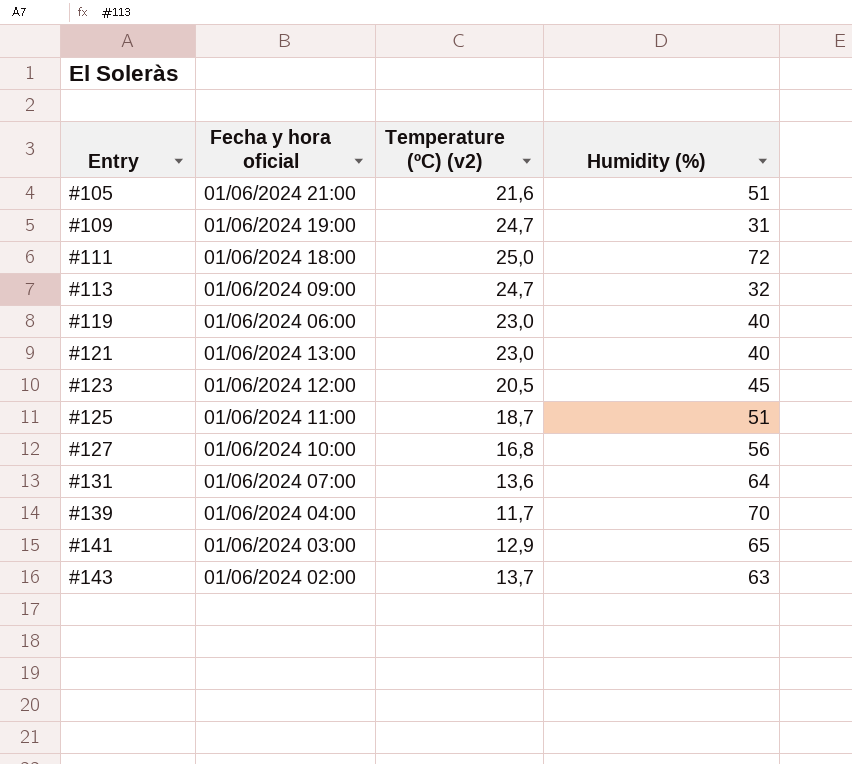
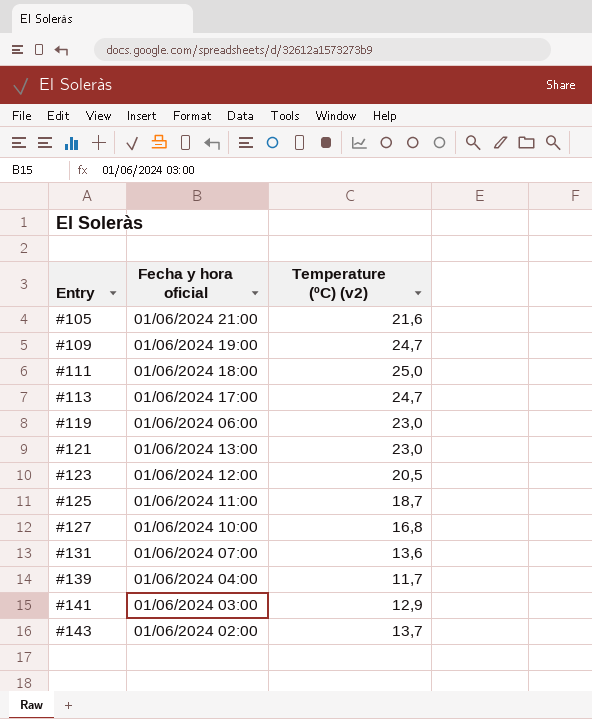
column Humidity (%) | position: 4 -> none
#113 | Fecha y hora oficial: 01/06/2024 09:00 -> 01/06/2024 17:00

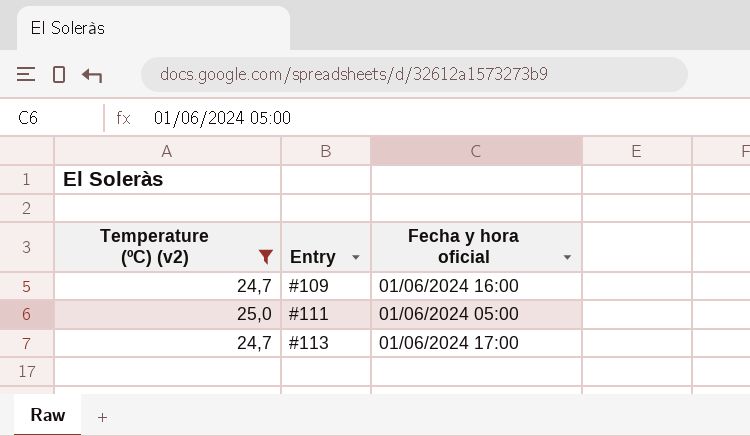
filter: none -> Temperature (ºC) (v2) >= 24,7
column Temperature (ºC) (v2) | position: 3 -> 1
#109 | Fecha y hora oficial: 01/06/2024 19:00 -> 01/06/2024 16:00
#111 | Fecha y hora oficial: 01/06/2024 18:00 -> 01/06/2024 05:00

